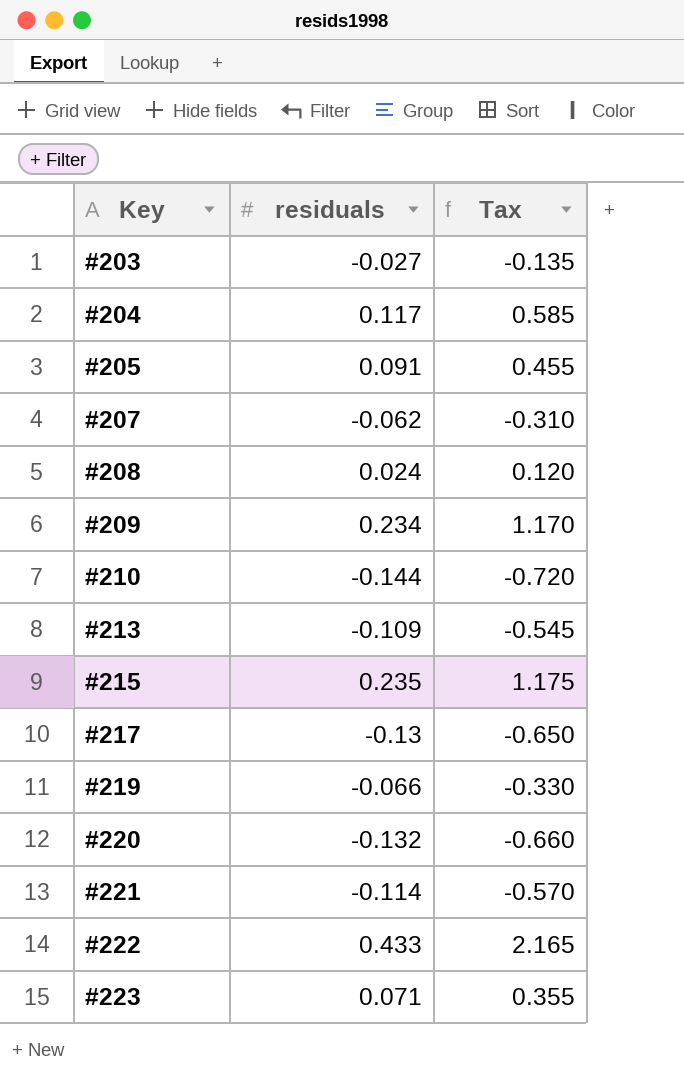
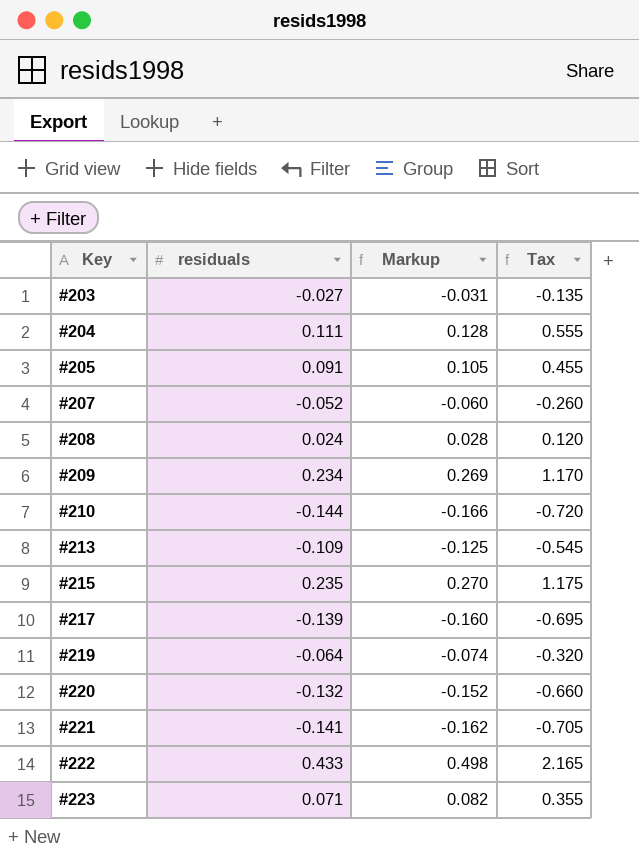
column Markup | formula: none -> [residuals] * 1.15
#204 | residuals: 0.117 -> 0.111
#204 | Tax: 0.585 -> 0.555
#207 | residuals: -0.062 -> -0.052
#207 | Tax: -0.310 -> -0.260
#217 | residuals: -0.13 -> -0.139
#217 | Tax: -0.650 -> -0.695
#219 | residuals: -0.066 -> -0.064
#219 | Tax: -0.330 -> -0.320
#221 | residuals: -0.114 -> -0.141
#221 | Tax: -0.570 -> -0.705

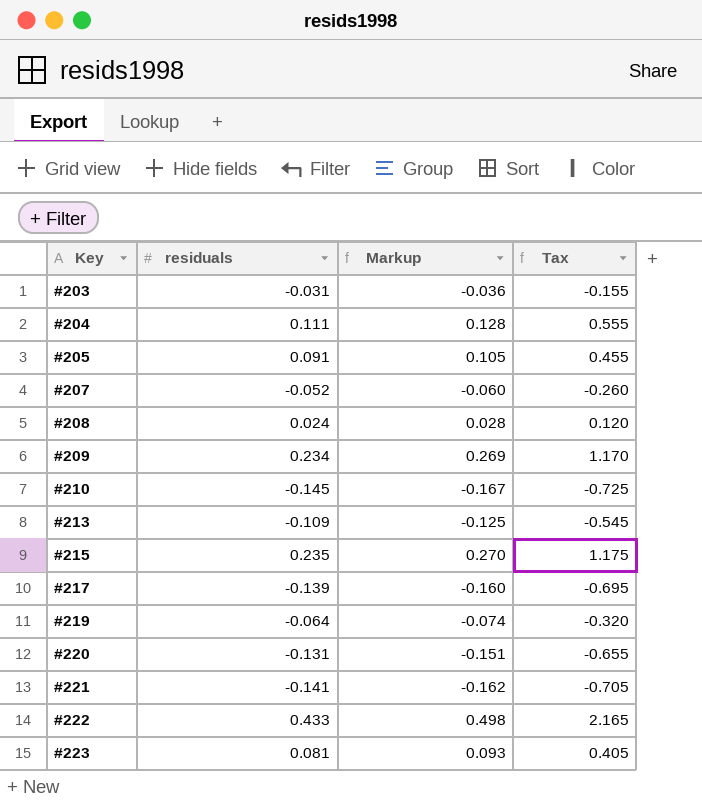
#203 | residuals: -0.027 -> -0.031
#203 | Markup: -0.031 -> -0.036
#203 | Tax: -0.135 -> -0.155
#210 | residuals: -0.144 -> -0.145
#210 | Markup: -0.166 -> -0.167
#210 | Tax: -0.720 -> -0.725
#220 | residuals: -0.132 -> -0.131
#220 | Markup: -0.152 -> -0.151
#220 | Tax: -0.660 -> -0.655
#223 | residuals: 0.071 -> 0.081
#223 | Markup: 0.082 -> 0.093
#223 | Tax: 0.355 -> 0.405

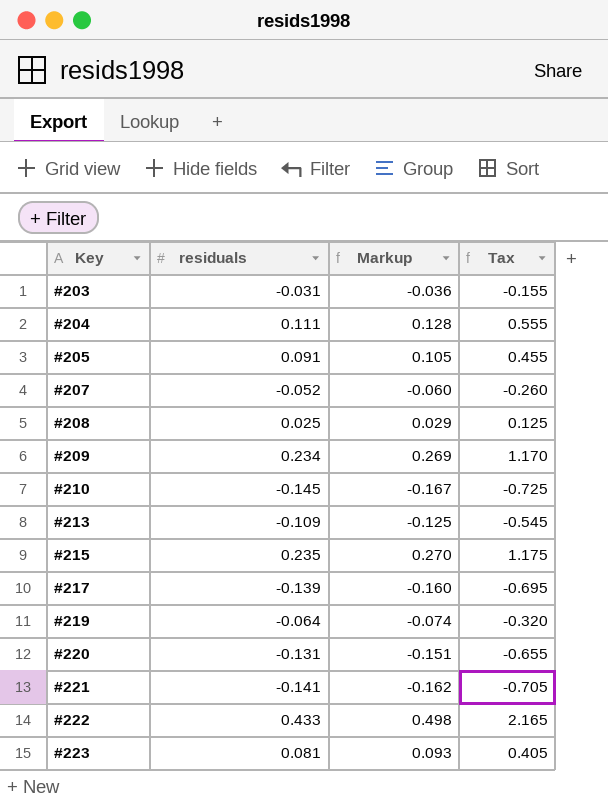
#208 | residuals: 0.024 -> 0.025
#208 | Markup: 0.028 -> 0.029
#208 | Tax: 0.120 -> 0.125

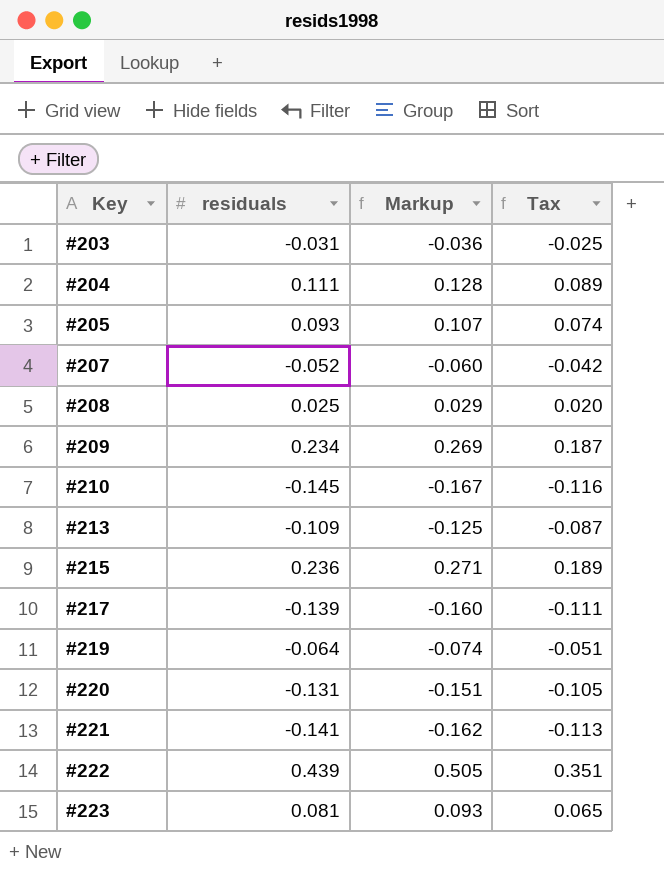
column Tax | formula: [residuals] * 5 -> [residuals] * 0.8
#205 | residuals: 0.091 -> 0.093
#205 | Markup: 0.105 -> 0.107
#215 | residuals: 0.235 -> 0.236
#215 | Markup: 0.270 -> 0.271
#222 | residuals: 0.433 -> 0.439
#222 | Markup: 0.498 -> 0.505

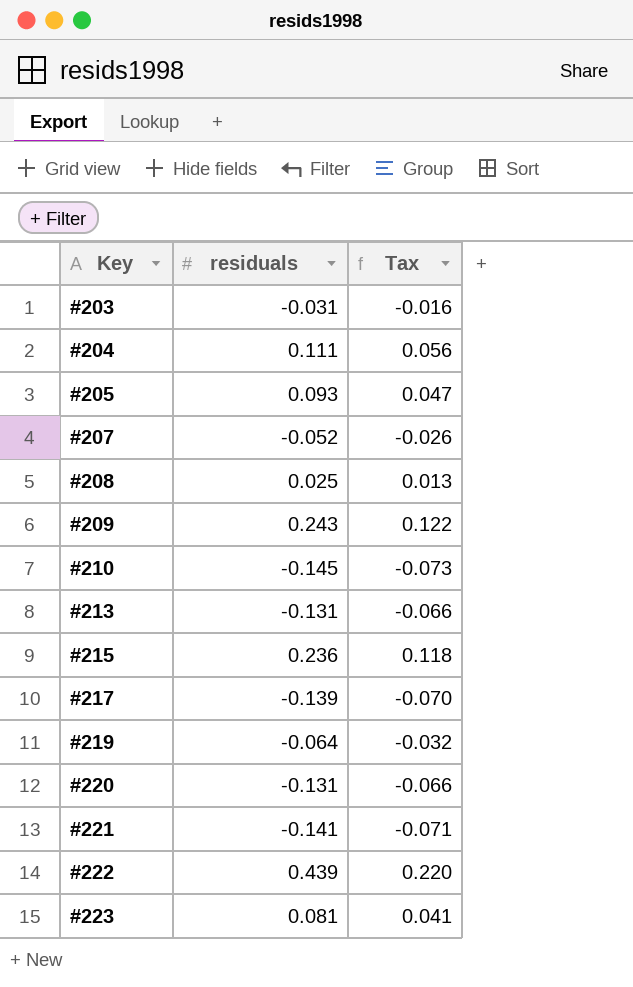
column Markup | formula: [residuals] * 1.15 -> none
column Tax | formula: [residuals] * 0.8 -> [residuals] * 0.5
#209 | residuals: 0.234 -> 0.243
#213 | residuals: -0.109 -> -0.131

